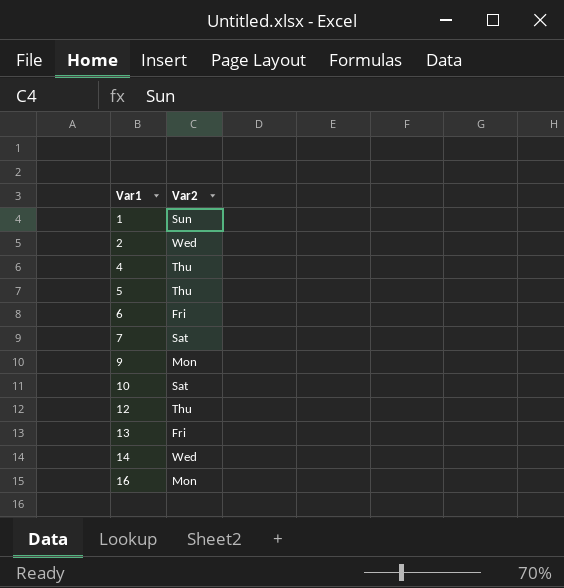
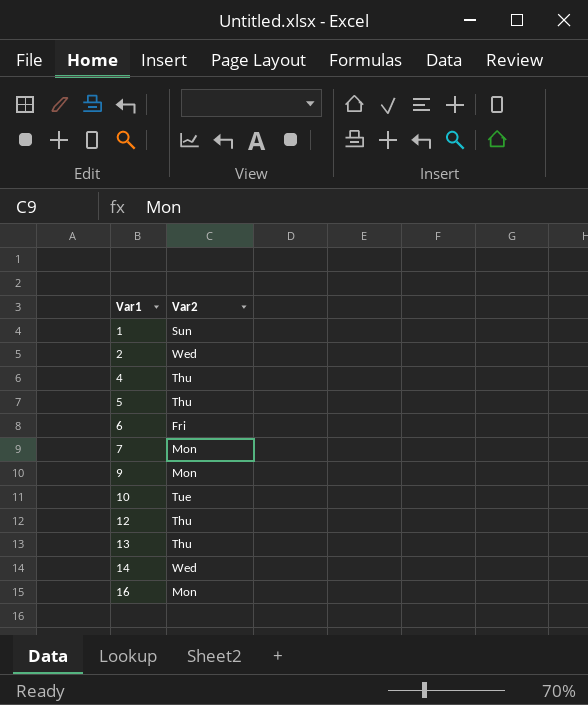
7 | Var2: Sat -> Mon
10 | Var2: Sat -> Tue
13 | Var2: Fri -> Thu

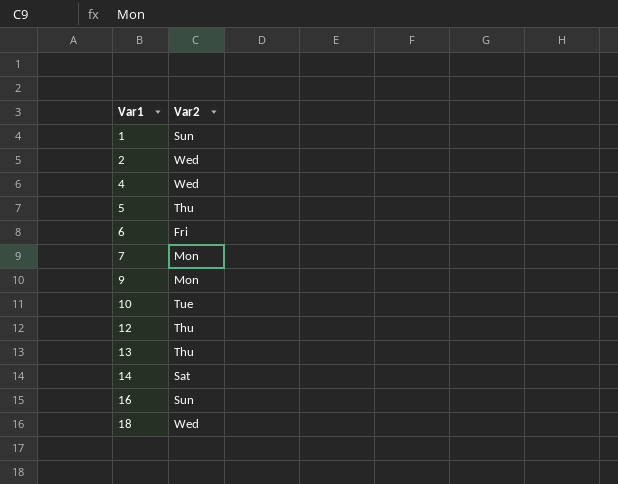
4 | Var2: Thu -> Wed
14 | Var2: Wed -> Sat
16 | Var2: Mon -> Sun
row 18: none -> Wed

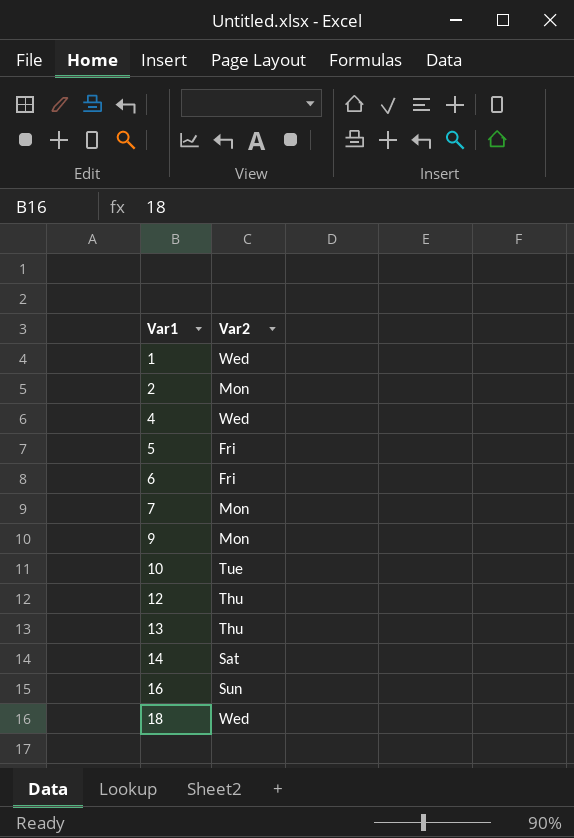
1 | Var2: Sun -> Wed
2 | Var2: Wed -> Mon
5 | Var2: Thu -> Fri

